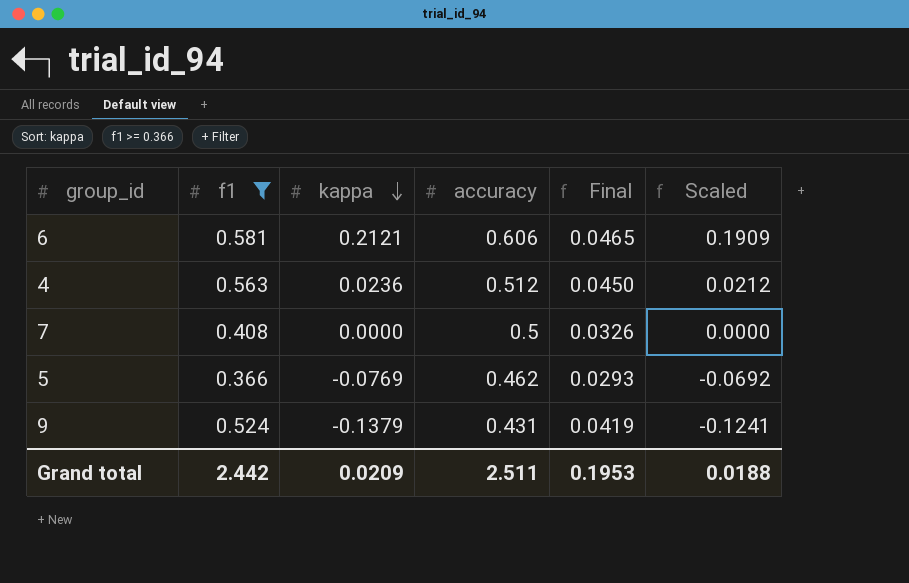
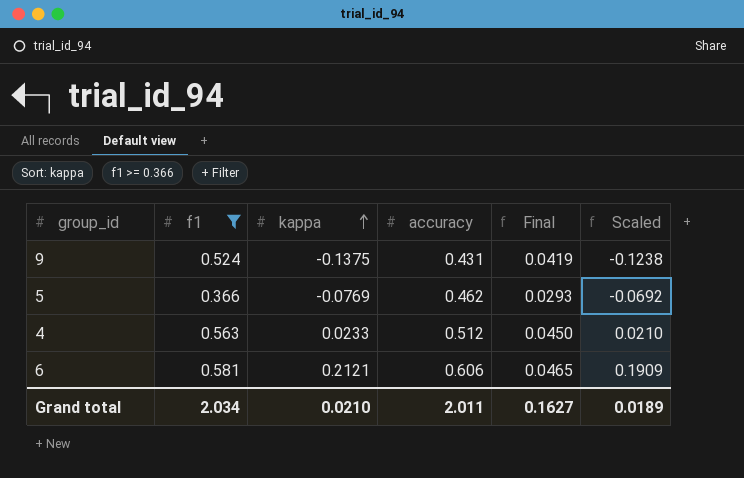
row order: kappa descending -> kappa ascending
row 7: 0.408 | 0.0000 | 0.5 | 0.0326 | 0.0000 -> none
9 | kappa: -0.1379 -> -0.1375
9 | Scaled: -0.1241 -> -0.1238
4 | kappa: 0.0236 -> 0.0233
4 | Scaled: 0.0212 -> 0.0210
Grand total | f1: 2.442 -> 2.034
Grand total | kappa: 0.0209 -> 0.0210
Grand total | accuracy: 2.511 -> 2.011
Grand total | Final: 0.1953 -> 0.1627
Grand total | Scaled: 0.0188 -> 0.0189

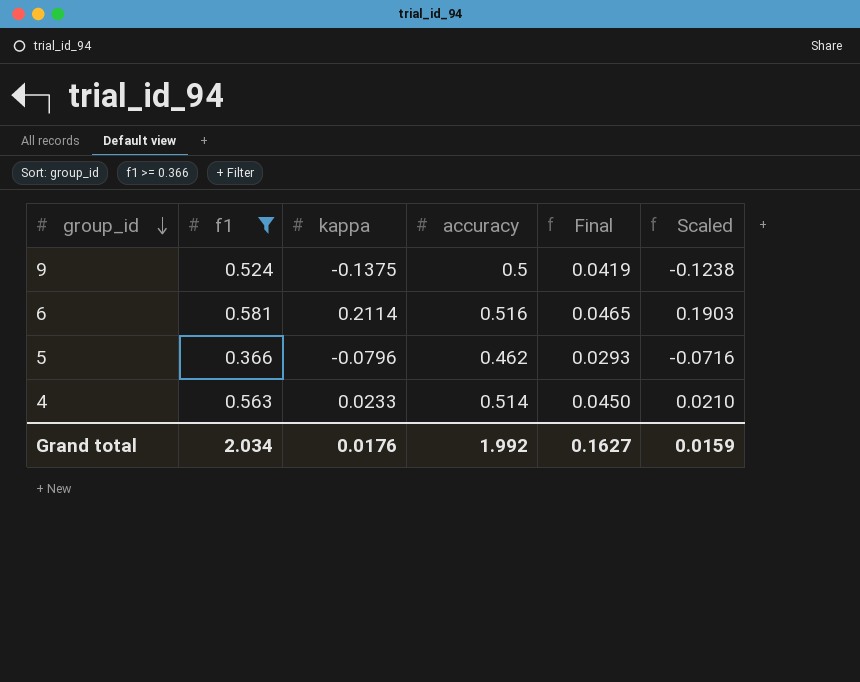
row order: kappa ascending -> group_id descending
9 | accuracy: 0.431 -> 0.5
6 | kappa: 0.2121 -> 0.2114
6 | accuracy: 0.606 -> 0.516
6 | Scaled: 0.1909 -> 0.1903
5 | kappa: -0.0769 -> -0.0796
5 | Scaled: -0.0692 -> -0.0716
4 | accuracy: 0.512 -> 0.514
Grand total | kappa: 0.0210 -> 0.0176
Grand total | accuracy: 2.011 -> 1.992
Grand total | Scaled: 0.0189 -> 0.0159

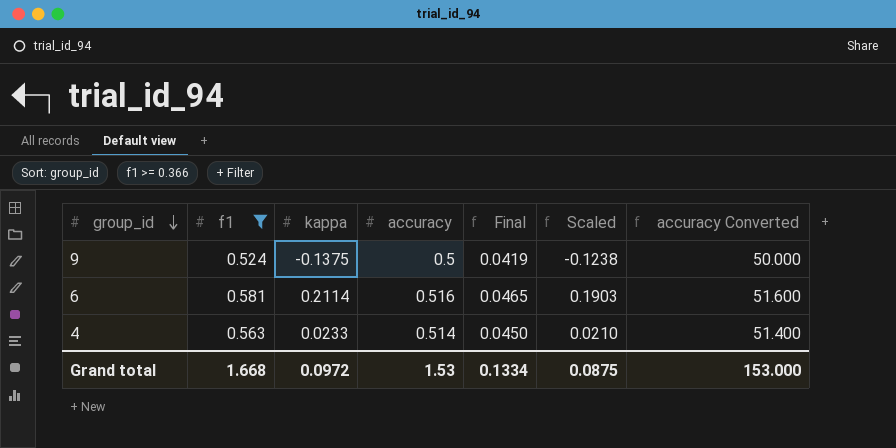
column accuracy Converted | formula: none -> [accuracy] * 100
row 5: 0.366 | -0.0796 | 0.462 | 0.0293 | -0.0716 -> none
Grand total | f1: 2.034 -> 1.668
Grand total | kappa: 0.0176 -> 0.0972
Grand total | accuracy: 1.992 -> 1.53
Grand total | Final: 0.1627 -> 0.1334
Grand total | Scaled: 0.0159 -> 0.0875

